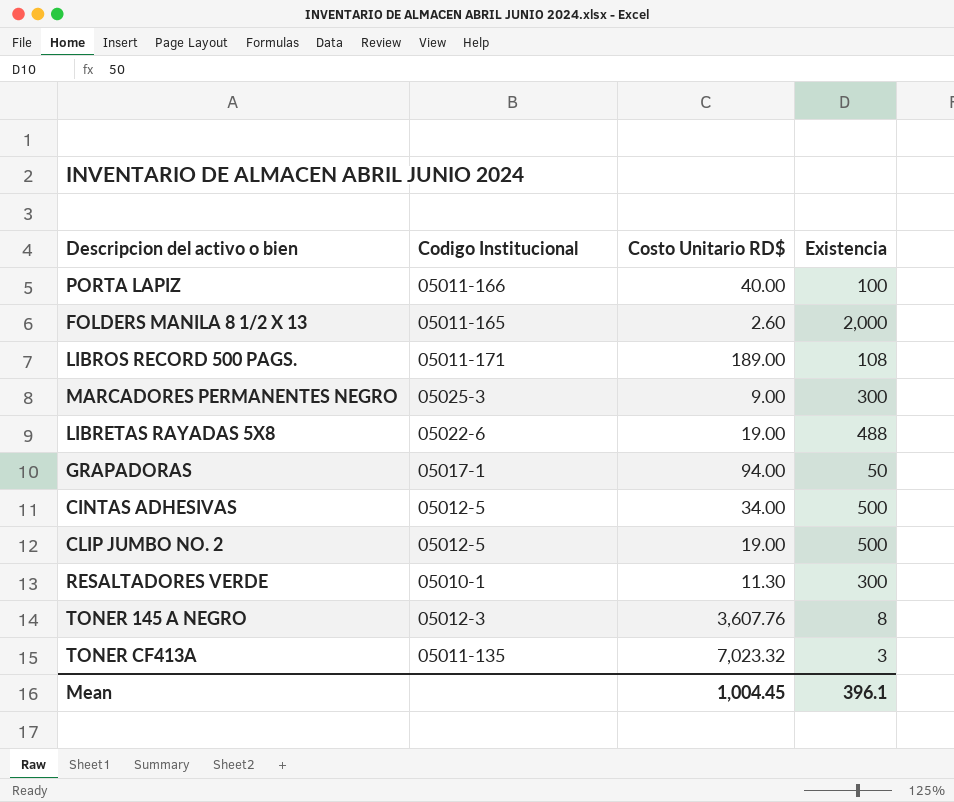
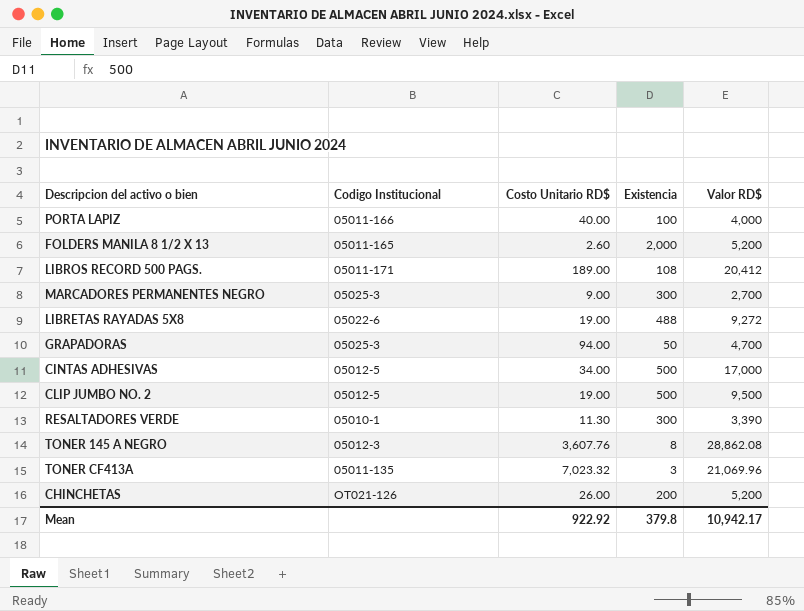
column Valor RD$ | formula: none -> [Costo Unitario RD$] * [Existencia]
GRAPADORAS | Codigo Institucional: 05017-1 -> 05025-3
row CHINCHETAS: none -> OT021-126 | 26.00 | 200 | 5,200
Mean | Costo Unitario RD$: 1,004.45 -> 922.92
Mean | Existencia: 396.1 -> 379.8

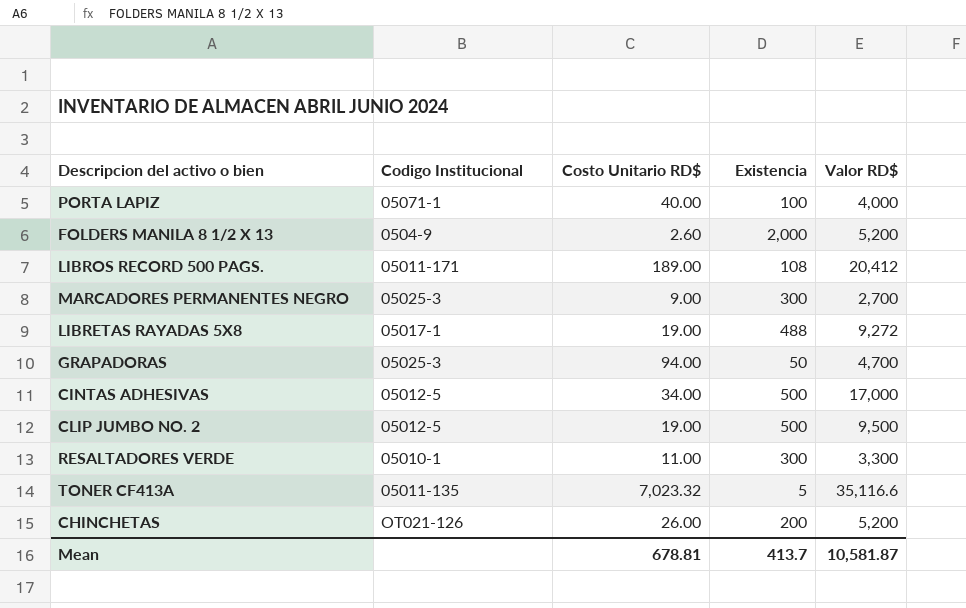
row TONER 145 A NEGRO: 05012-3 | 3,607.76 | 8 | 28,862.08 -> none
PORTA LAPIZ | Codigo Institucional: 05011-166 -> 05071-1
FOLDERS MANILA 8 1/2 X 13 | Codigo Institucional: 05011-165 -> 0504-9
LIBRETAS RAYADAS 5X8 | Codigo Institucional: 05022-6 -> 05017-1
RESALTADORES VERDE | Costo Unitario RD$: 11.30 -> 11.00
RESALTADORES VERDE | Valor RD$: 3,390 -> 3,300
TONER CF413A | Existencia: 3 -> 5
TONER CF413A | Valor RD$: 21,069.96 -> 35,116.6
Mean | Costo Unitario RD$: 922.92 -> 678.81
Mean | Existencia: 379.8 -> 413.7
Mean | Valor RD$: 10,942.17 -> 10,581.87

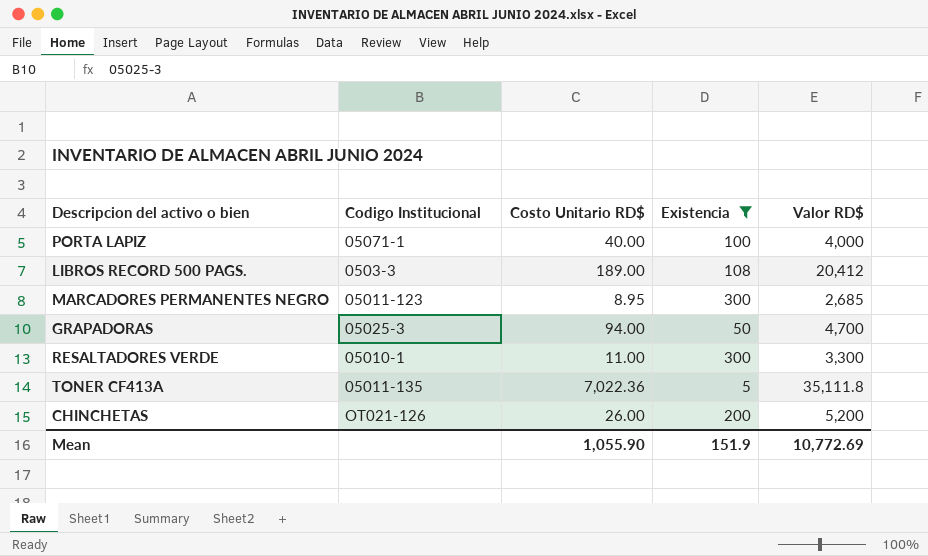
filter: none -> Existencia <= 300
LIBROS RECORD 500 PAGS. | Codigo Institucional: 05011-171 -> 0503-3
MARCADORES PERMANENTES NEGRO | Codigo Institucional: 05025-3 -> 05011-123
MARCADORES PERMANENTES NEGRO | Costo Unitario RD$: 9.00 -> 8.95
MARCADORES PERMANENTES NEGRO | Valor RD$: 2,700 -> 2,685
TONER CF413A | Costo Unitario RD$: 7,023.32 -> 7,022.36
TONER CF413A | Valor RD$: 35,116.6 -> 35,111.8
Mean | Costo Unitario RD$: 678.81 -> 1,055.90
Mean | Existencia: 413.7 -> 151.9
Mean | Valor RD$: 10,581.87 -> 10,772.69

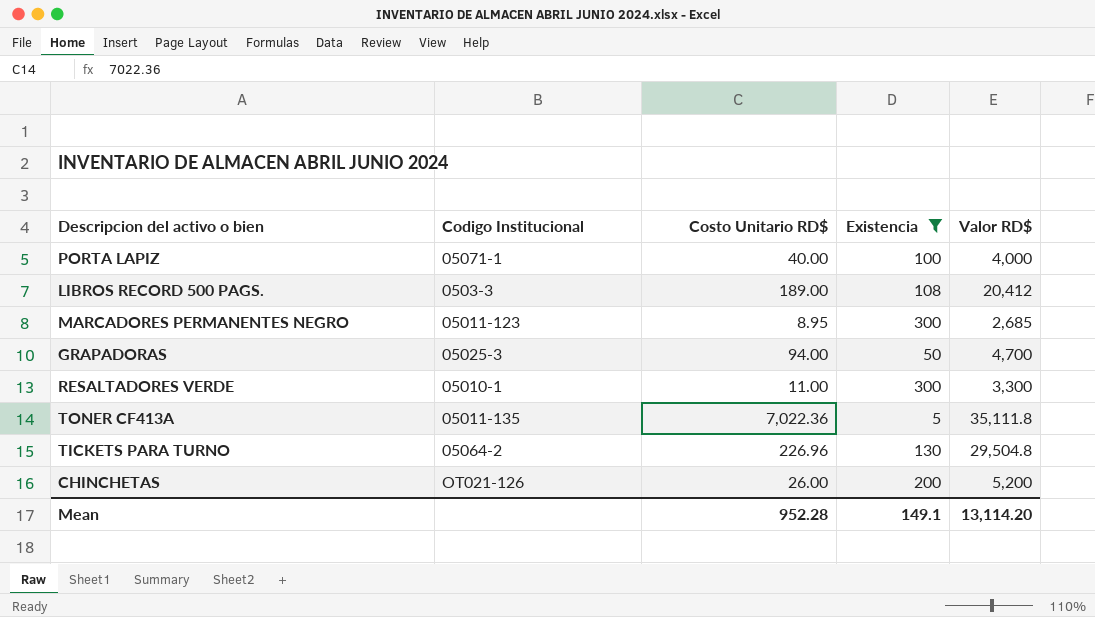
row TICKETS PARA TURNO: none -> 05064-2 | 226.96 | 130 | 29,504.8
Mean | Costo Unitario RD$: 1,055.90 -> 952.28
Mean | Existencia: 151.9 -> 149.1
Mean | Valor RD$: 10,772.69 -> 13,114.20

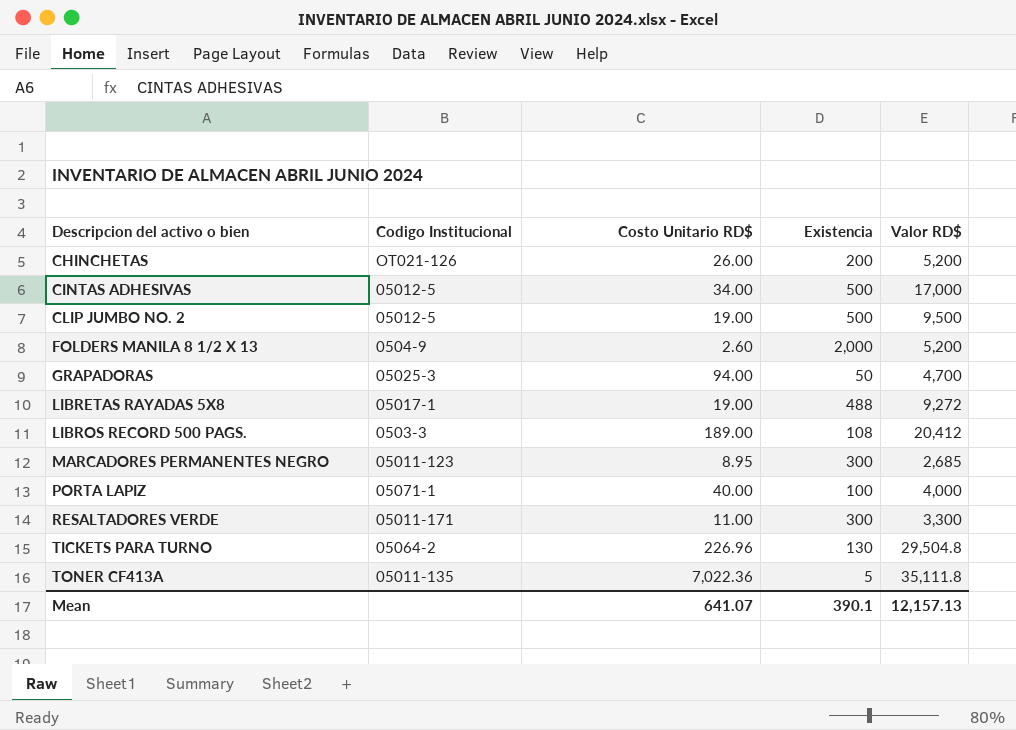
filter: Existencia <= 300 -> none
row order: none -> Descripcion del activo o bien ascending
RESALTADORES VERDE | Codigo Institucional: 05010-1 -> 05011-171
Mean | Costo Unitario RD$: 952.28 -> 641.07
Mean | Existencia: 149.1 -> 390.1
Mean | Valor RD$: 13,114.20 -> 12,157.13

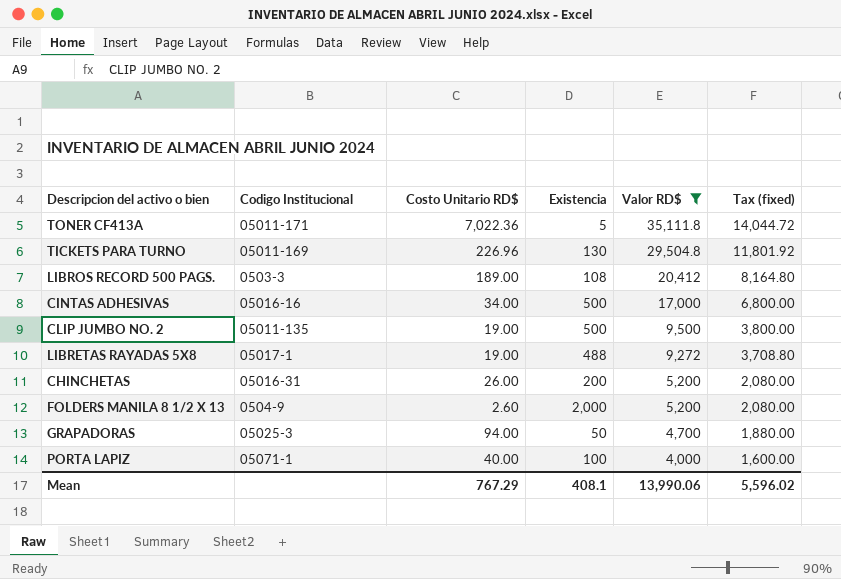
filter: none -> Valor RD$ >= 4,000
row order: Descripcion del activo o bien ascending -> Valor RD$ descending
column Tax (fixed) | formula: none -> [Valor RD$] * 0.4
TONER CF413A | Codigo Institucional: 05011-135 -> 05011-171
TICKETS PARA TURNO | Codigo Institucional: 05064-2 -> 05011-169
CINTAS ADHESIVAS | Codigo Institucional: 05012-5 -> 05016-16
CLIP JUMBO NO. 2 | Codigo Institucional: 05012-5 -> 05011-135
CHINCHETAS | Codigo Institucional: OT021-126 -> 05016-31
Mean | Costo Unitario RD$: 641.07 -> 767.29
Mean | Existencia: 390.1 -> 408.1
Mean | Valor RD$: 12,157.13 -> 13,990.06

